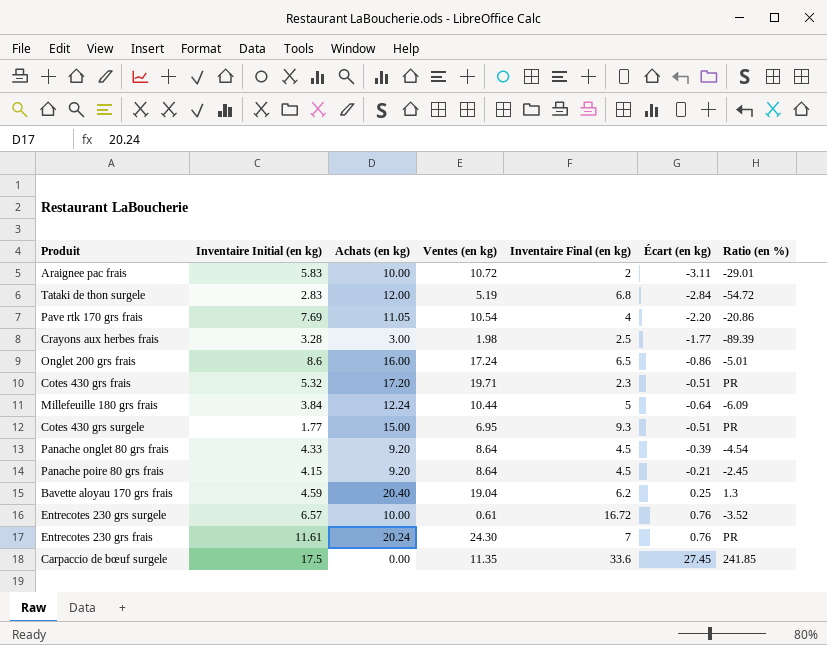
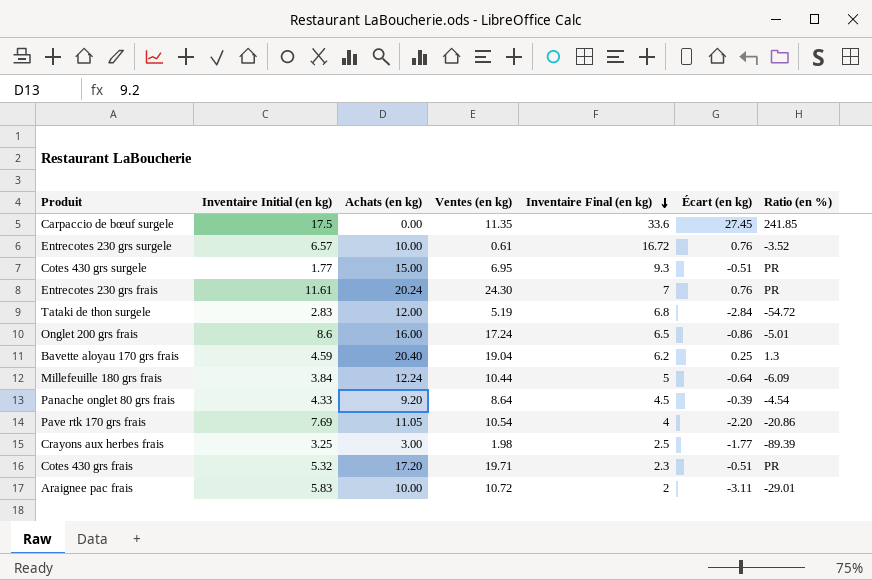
row order: none -> Inventaire Final (en kg) descending
row Panache poire 80 grs frais: 4.15 | 9.20 | 8.64 | 4.5 | -0.21 | -2.45 -> none
Crayons aux herbes frais | Inventaire Initial (en kg): 3.28 -> 3.25

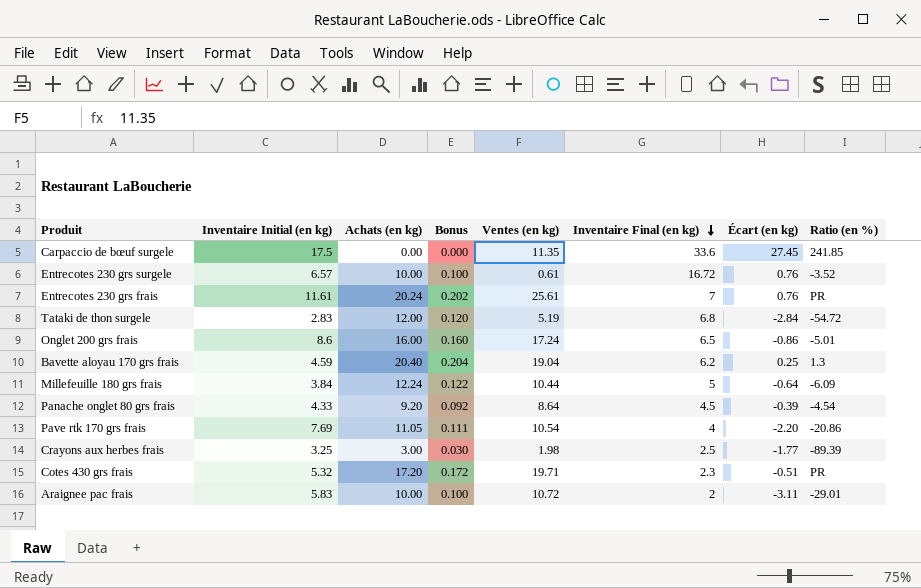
column Bonus | formula: none -> [Achats (en kg)] * 0.01
row Cotes 430 grs surgele: 1.77 | 15.00 | 6.95 | 9.3 | -0.51 | PR -> none
Entrecotes 230 grs frais | Ventes (en kg): 24.30 -> 25.61

